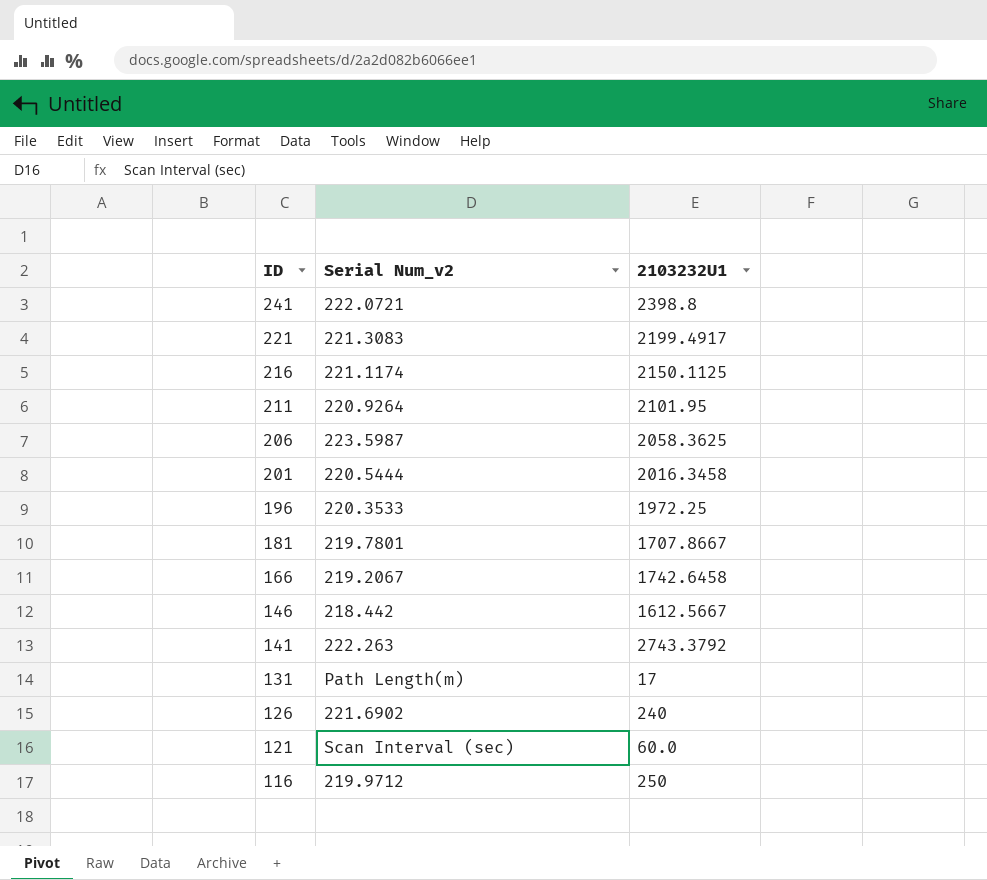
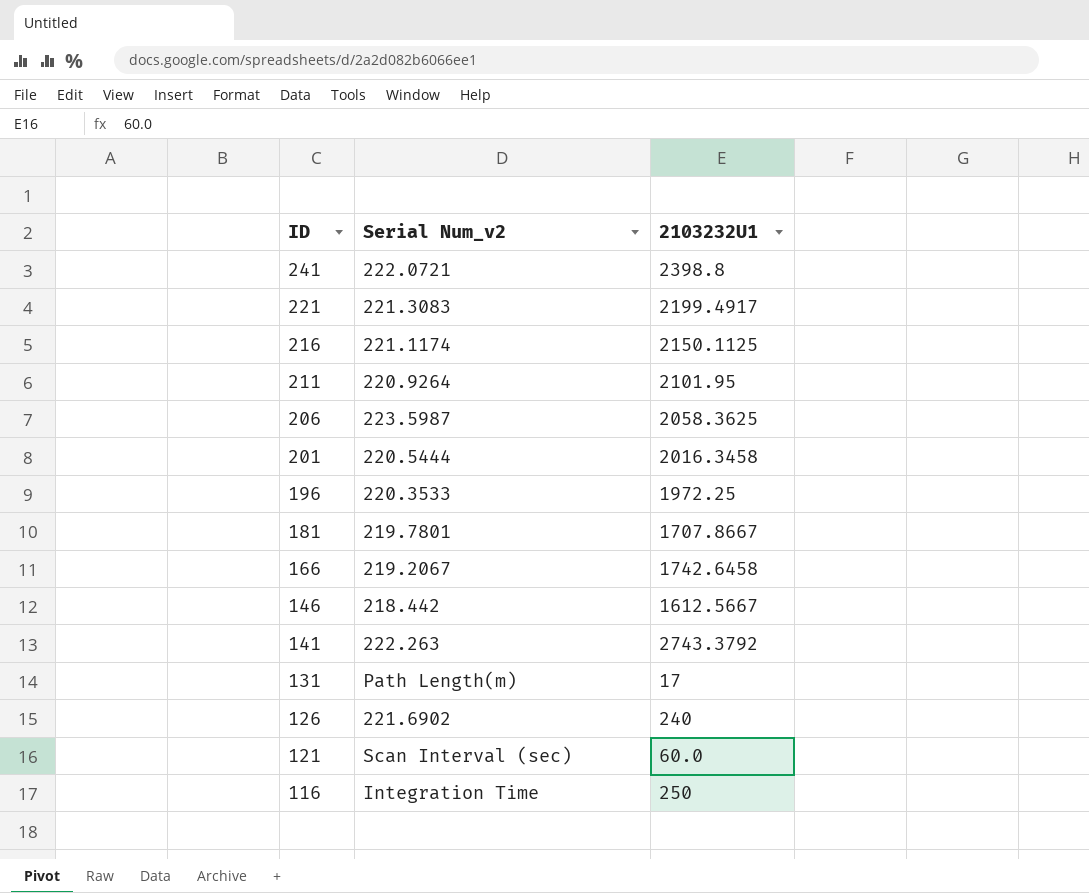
116 | Serial Num_v2: 219.9712 -> Integration Time

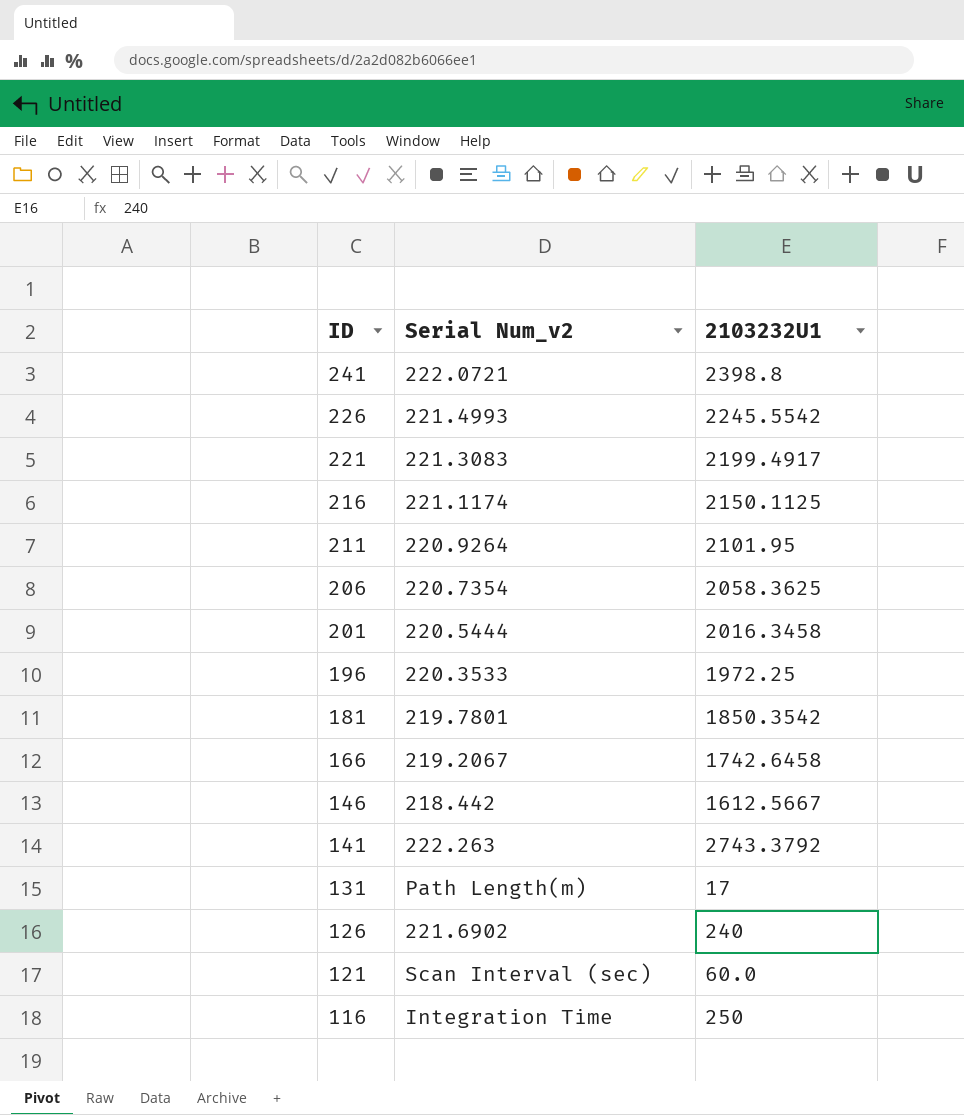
row 226: none -> 221.4993 | 2245.5542
206 | Serial Num_v2: 223.5987 -> 220.7354
181 | 2103232U1: 1707.8667 -> 1850.3542

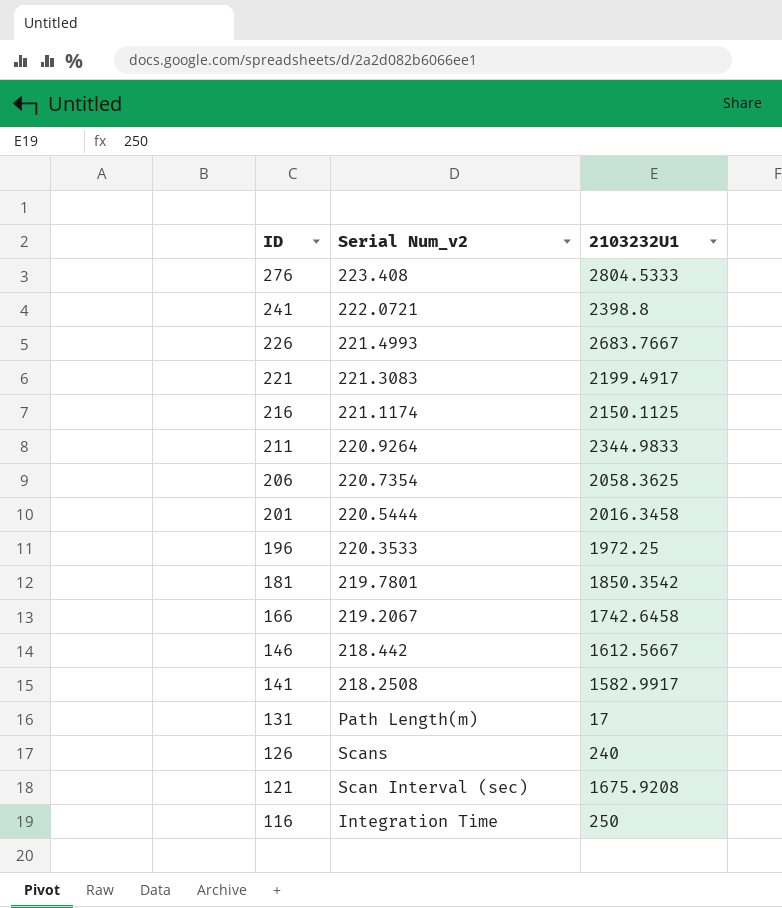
row 276: none -> 223.408 | 2804.5333
226 | 2103232U1: 2245.5542 -> 2683.7667
211 | 2103232U1: 2101.95 -> 2344.9833
141 | Serial Num_v2: 222.263 -> 218.2508
141 | 2103232U1: 2743.3792 -> 1582.9917
126 | Serial Num_v2: 221.6902 -> Scans
121 | 2103232U1: 60.0 -> 1675.9208

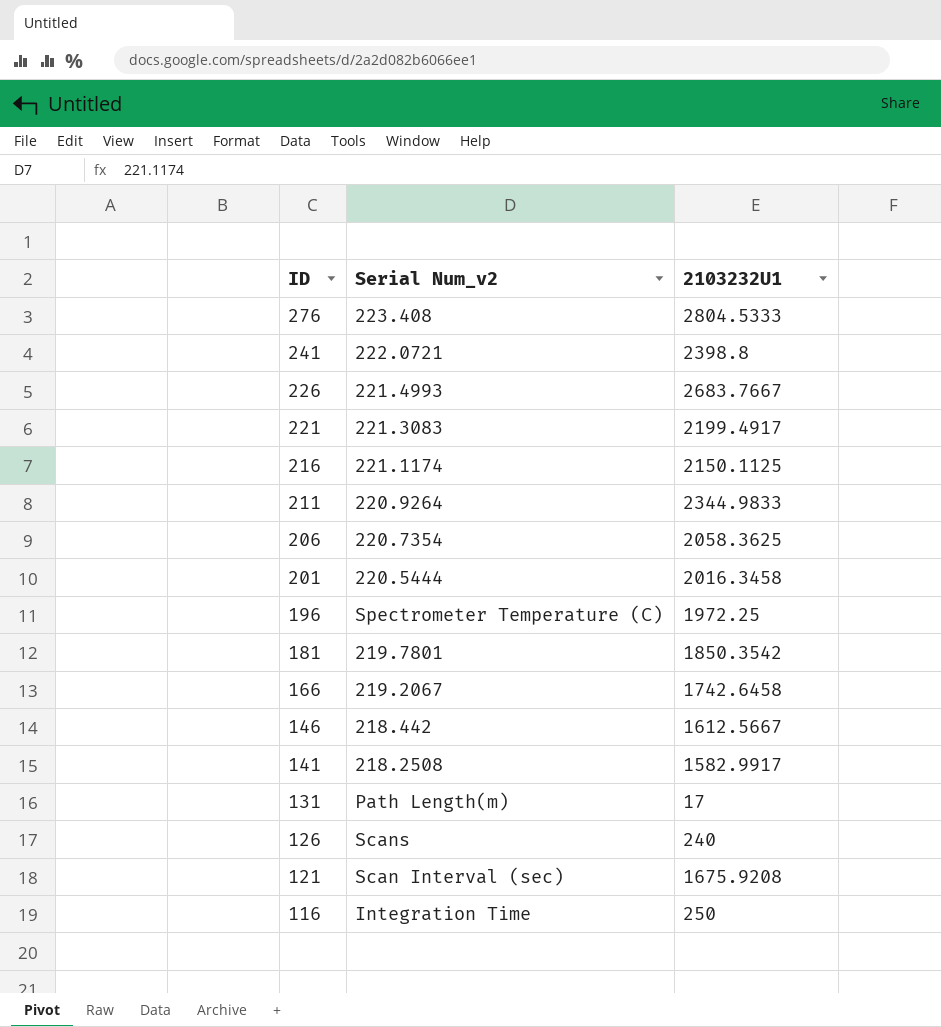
196 | Serial Num_v2: 220.3533 -> Spectrometer Temperature (C)

